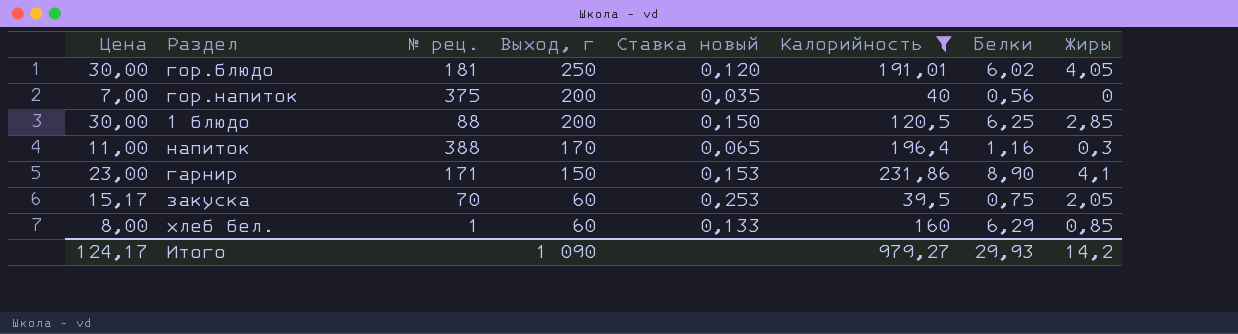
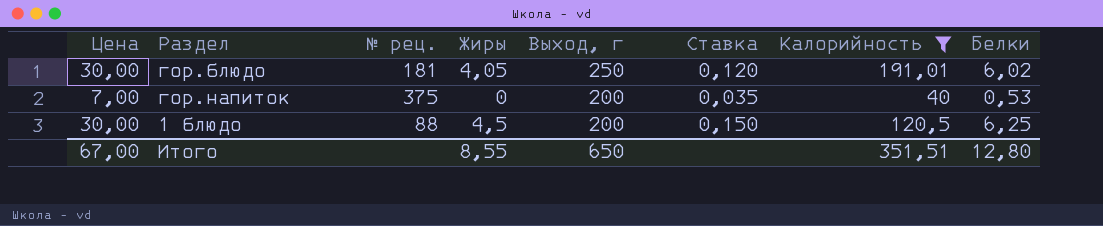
column Жиры | position: 8 -> 4
column name: Ставка новый -> Ставка
row напиток: 11,00 | 388 | 170 | 0,065 | 196,4 | 1,16 | 0,3 -> none
row гарнир: 23,00 | 171 | 150 | 0,153 | 231,86 | 8,90 | 4,1 -> none
row закуска: 15,17 | 70 | 60 | 0,253 | 39,5 | 0,75 | 2,05 -> none
row хлеб бел.: 8,00 | 1 | 60 | 0,133 | 160 | 6,29 | 0,85 -> none
гор.напиток | Белки: 0,56 -> 0,53
1 блюдо | Жиры: 2,85 -> 4,5
Итого | Цена: 124,17 -> 67,00
Итого | Жиры: 14,2 -> 8,55
Итого | Выход, г: 1 090 -> 650
Итого | Калорийность: 979,27 -> 351,51
Итого | Белки: 29,93 -> 12,80

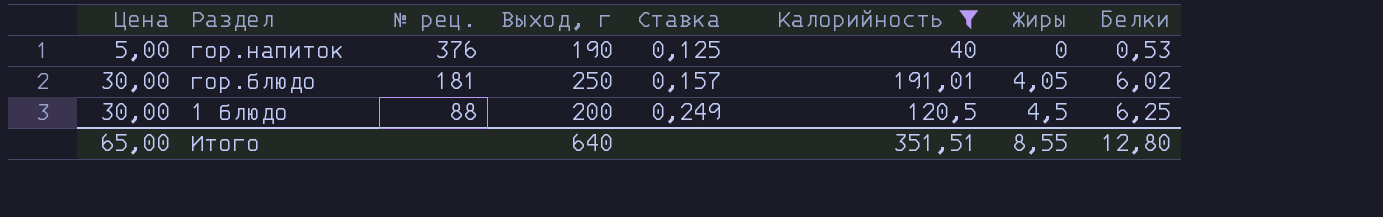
row order: Выход, г descending -> Цена ascending
column Ставка | formula: [Цена] / [Выход, г] -> [Цена] / [Калорийность]
column Жиры | position: 4 -> 7
гор.напиток | Цена: 7,00 -> 5,00
гор.напиток | № рец.: 375 -> 376
гор.напиток | Выход, г: 200 -> 190
Итого | Цена: 67,00 -> 65,00
Итого | Выход, г: 650 -> 640

